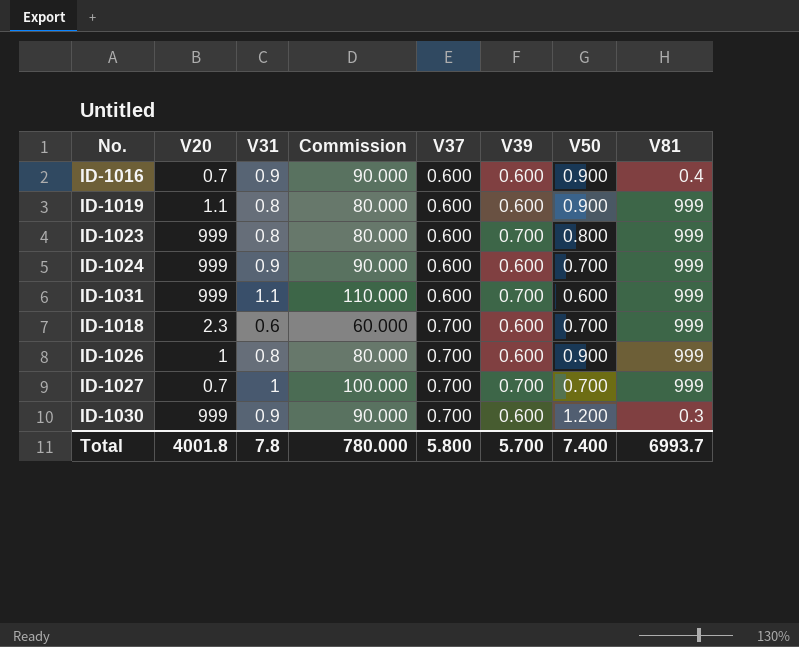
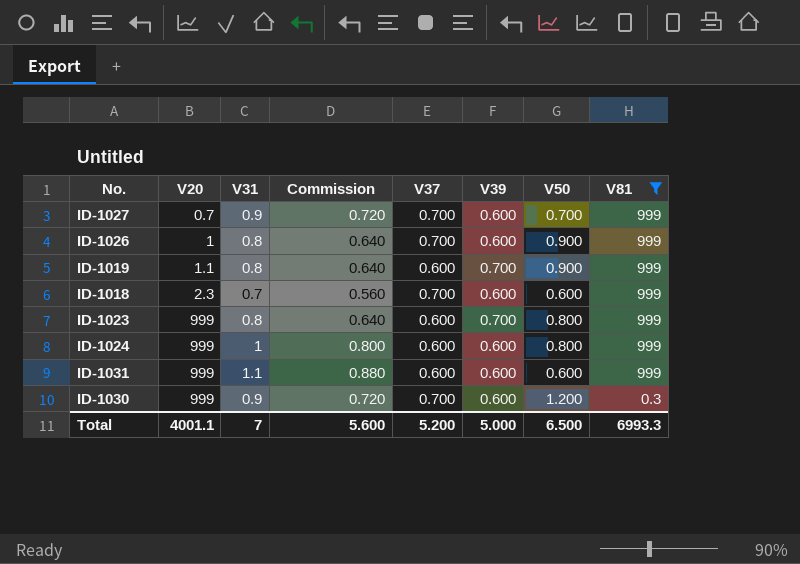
filter: none -> V81 != 0.4
row order: V37 ascending -> V20 ascending
column Commission | formula: [V31] * 100 -> [V31] * 0.8
ID-1027 | V31: 1 -> 0.9
ID-1027 | V39: 0.700 -> 0.600
ID-1019 | V39: 0.600 -> 0.700
ID-1018 | V31: 0.6 -> 0.7
ID-1018 | V50: 0.700 -> 0.600
ID-1024 | V31: 0.9 -> 1
ID-1024 | V50: 0.700 -> 0.800
ID-1031 | V39: 0.700 -> 0.600
Total | V20: 4001.8 -> 4001.1
Total | V31: 7.8 -> 7
Total | Commission: 780.000 -> 5.600
Total | V37: 5.800 -> 5.200
Total | V39: 5.700 -> 5.000
Total | V50: 7.400 -> 6.500
Total | V81: 6993.7 -> 6993.3

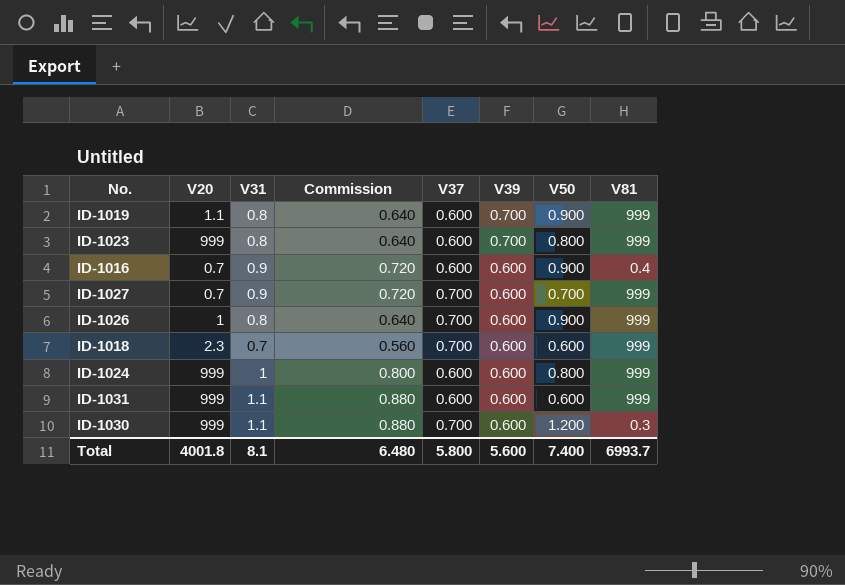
filter: V81 != 0.4 -> none
row order: V20 ascending -> V39 descending
ID-1030 | V31: 0.9 -> 1.1
ID-1030 | Commission: 0.720 -> 0.880
Total | V20: 4001.1 -> 4001.8
Total | V31: 7 -> 8.1
Total | Commission: 5.600 -> 6.480
Total | V37: 5.200 -> 5.800
Total | V39: 5.000 -> 5.600
Total | V50: 6.500 -> 7.400
Total | V81: 6993.3 -> 6993.7

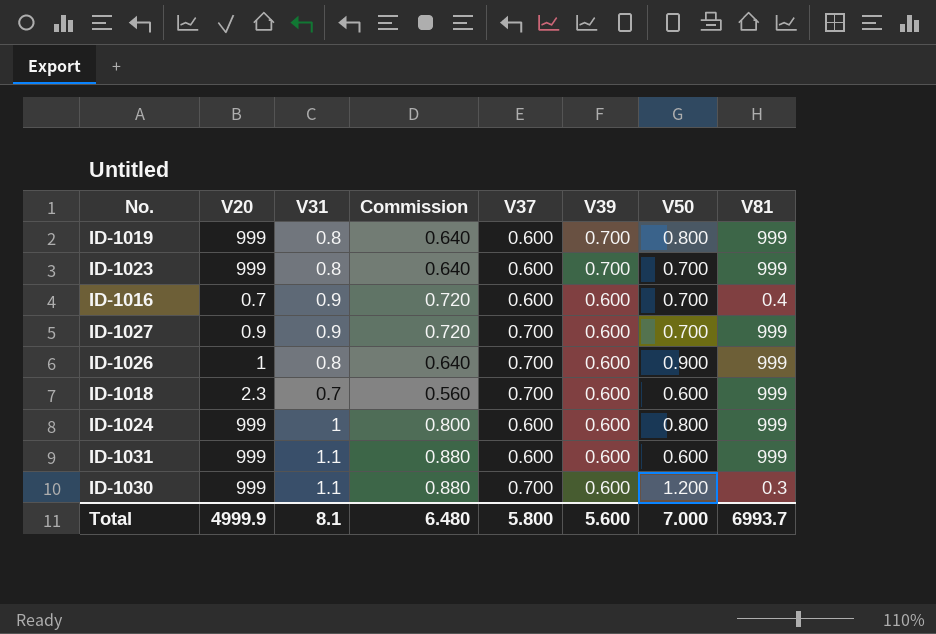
ID-1019 | V20: 1.1 -> 999
ID-1019 | V50: 0.900 -> 0.800
ID-1023 | V50: 0.800 -> 0.700
ID-1016 | V50: 0.900 -> 0.700
ID-1027 | V20: 0.7 -> 0.9
Total | V20: 4001.8 -> 4999.9
Total | V50: 7.400 -> 7.000

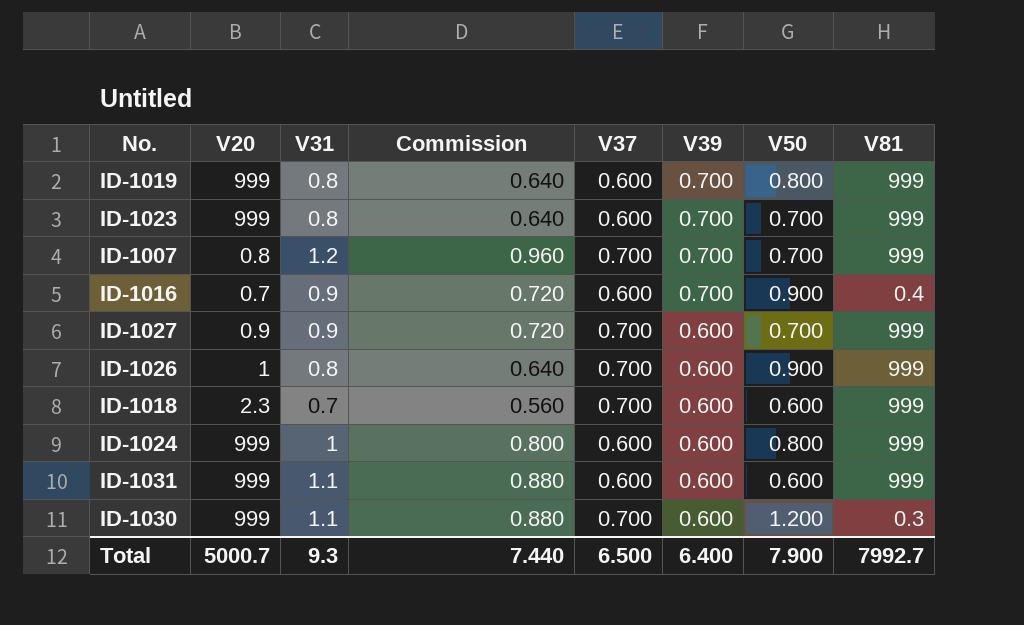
row ID-1007: none -> 0.8 | 1.2 | 0.960 | 0.700 | 0.700 | 0.700 | 999
ID-1016 | V39: 0.600 -> 0.700
ID-1016 | V50: 0.700 -> 0.900
Total | V20: 4999.9 -> 5000.7
Total | V31: 8.1 -> 9.3
Total | Commission: 6.480 -> 7.440
Total | V37: 5.800 -> 6.500
Total | V39: 5.600 -> 6.400
Total | V50: 7.000 -> 7.900
Total | V81: 6993.7 -> 7992.7

